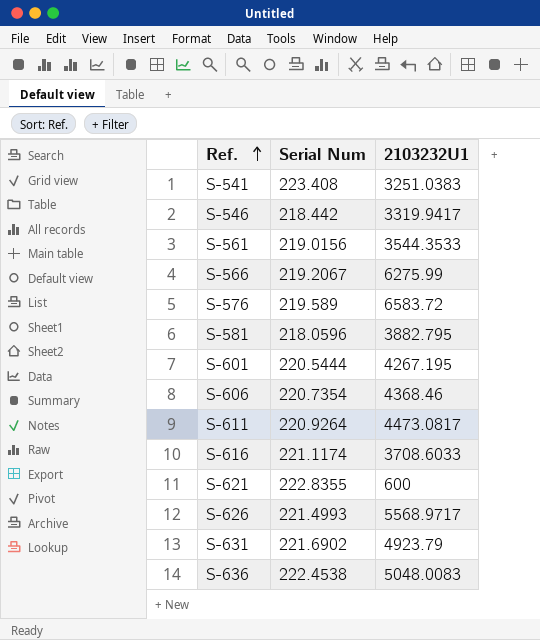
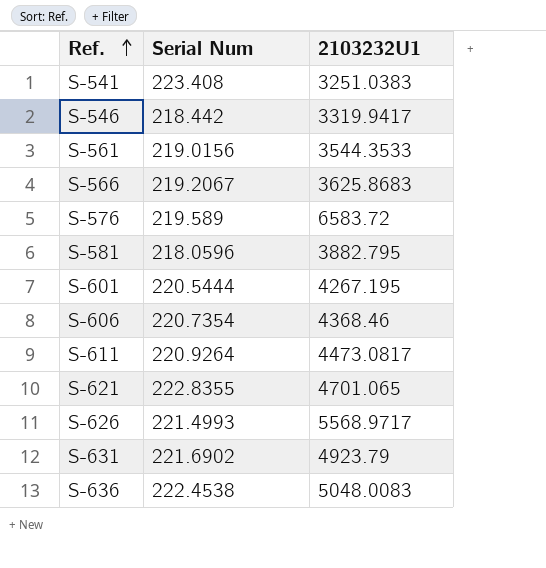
row S-616: 221.1174 | 3708.6033 -> none
S-566 | 2103232U1: 6275.99 -> 3625.8683
S-621 | 2103232U1: 600 -> 4701.065

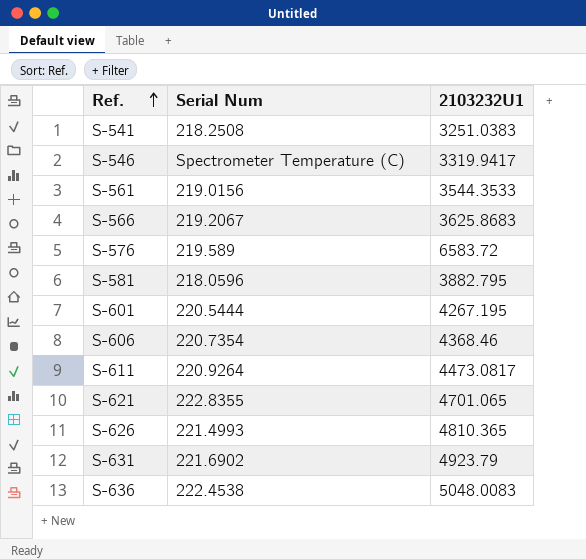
S-541 | Serial Num: 223.408 -> 218.2508
S-546 | Serial Num: 218.442 -> Spectrometer Temperature (C)
S-626 | 2103232U1: 5568.9717 -> 4810.365

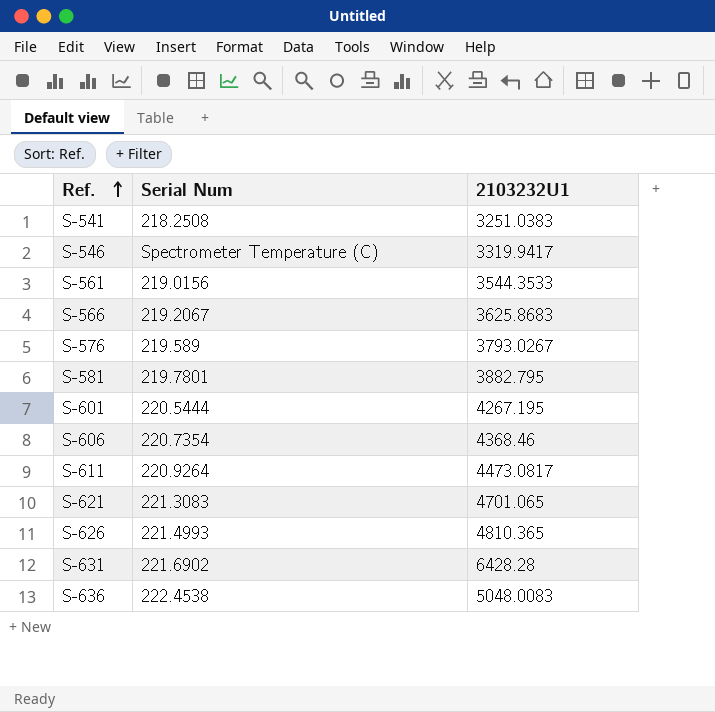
S-576 | 2103232U1: 6583.72 -> 3793.0267
S-581 | Serial Num: 218.0596 -> 219.7801
S-621 | Serial Num: 222.8355 -> 221.3083
S-631 | 2103232U1: 4923.79 -> 6428.28

